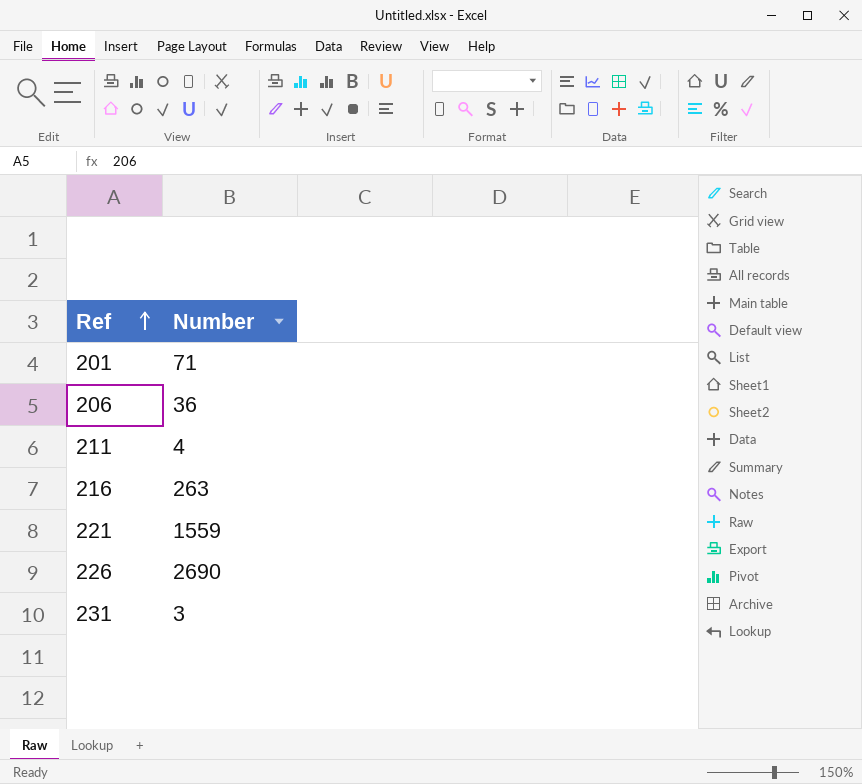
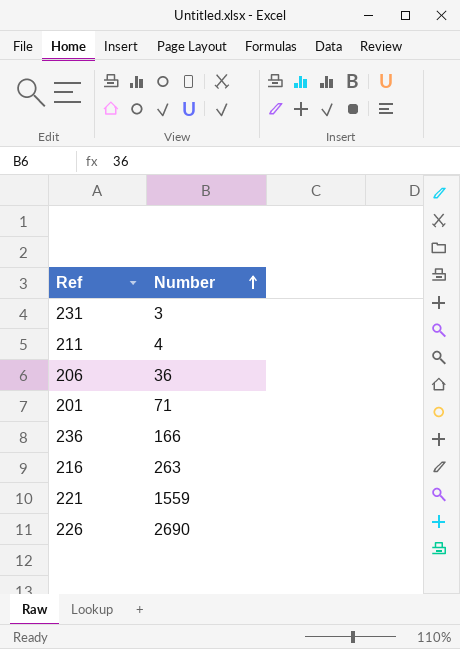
row order: Ref ascending -> Number ascending
row 236: none -> 166

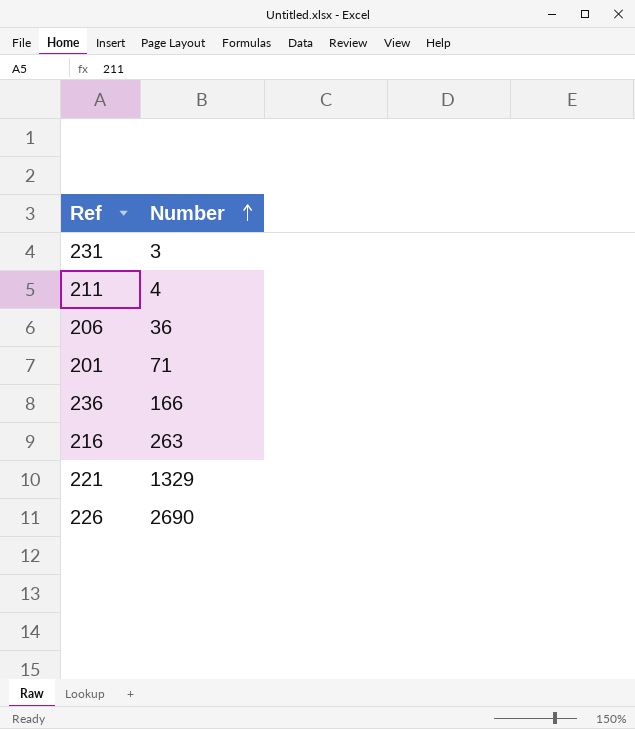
221 | Number: 1559 -> 1329

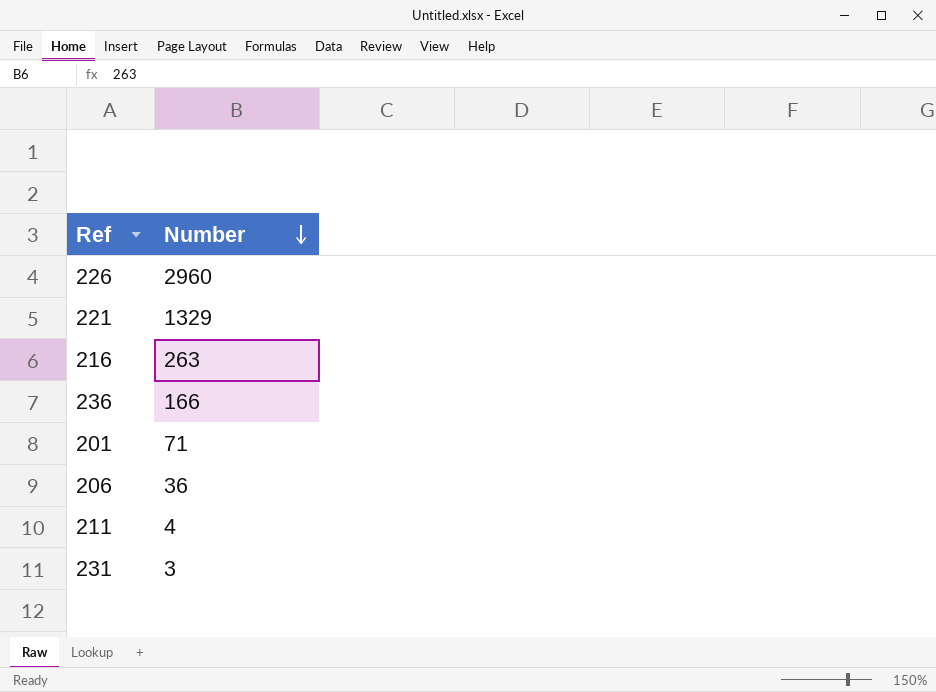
row order: Number ascending -> Number descending
226 | Number: 2690 -> 2960

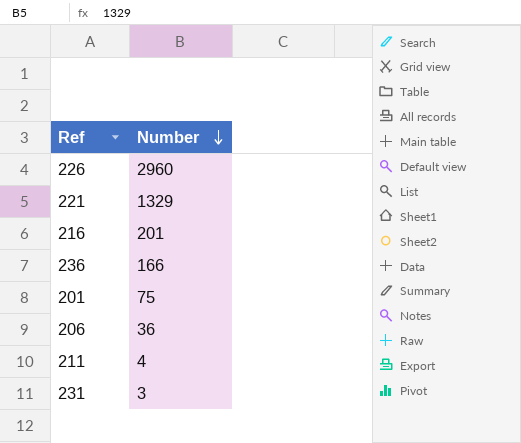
216 | Number: 263 -> 201
201 | Number: 71 -> 75

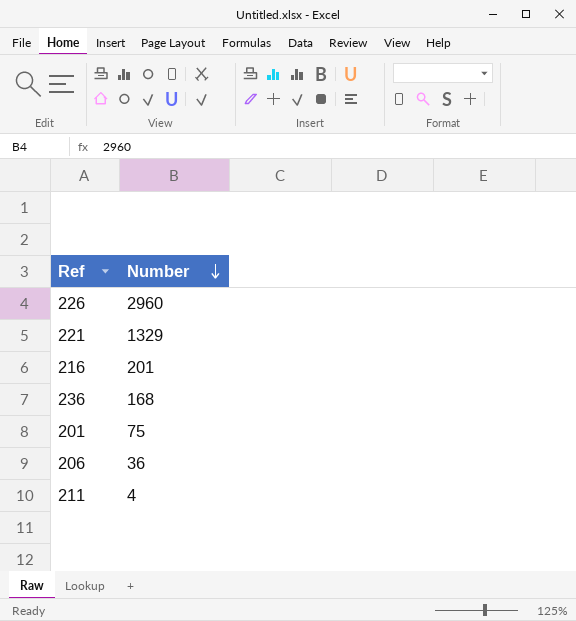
row 231: 3 -> none
236 | Number: 166 -> 168

